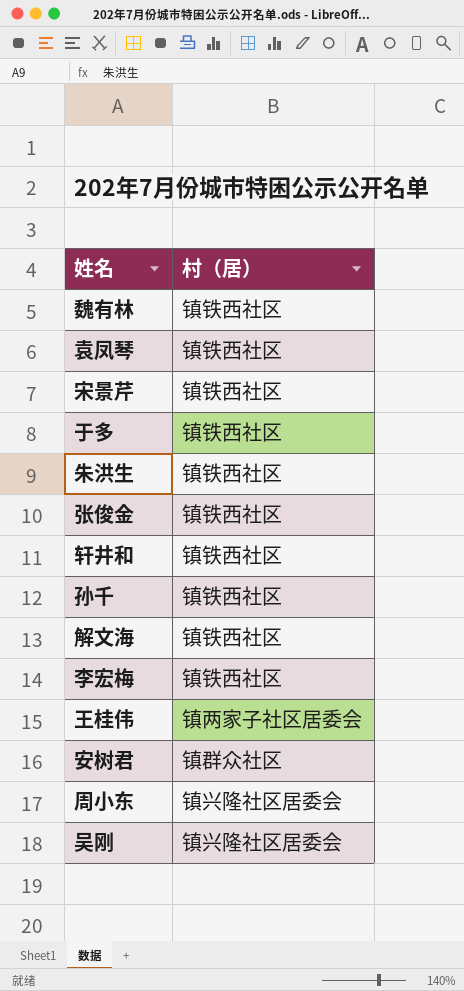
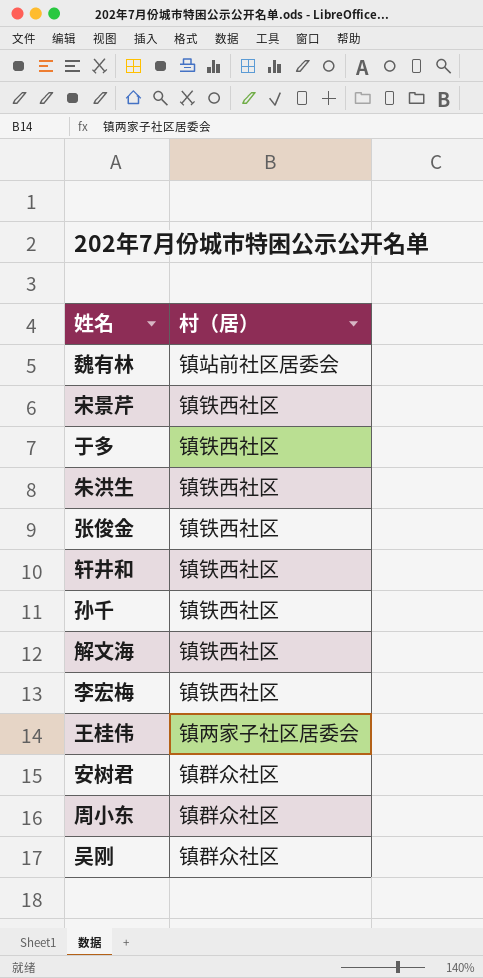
row 袁凤琴: 镇铁西社区 -> none
魏有林 | 村（居）: 镇铁西社区 -> 镇站前社区居委会
周小东 | 村（居）: 镇兴隆社区居委会 -> 镇群众社区
吴刚 | 村（居）: 镇兴隆社区居委会 -> 镇群众社区

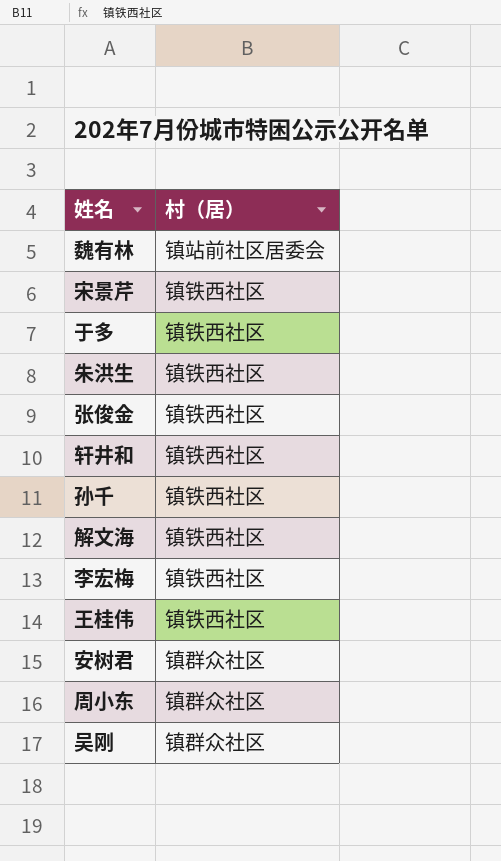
王桂伟 | 村（居）: 镇两家子社区居委会 -> 镇铁西社区

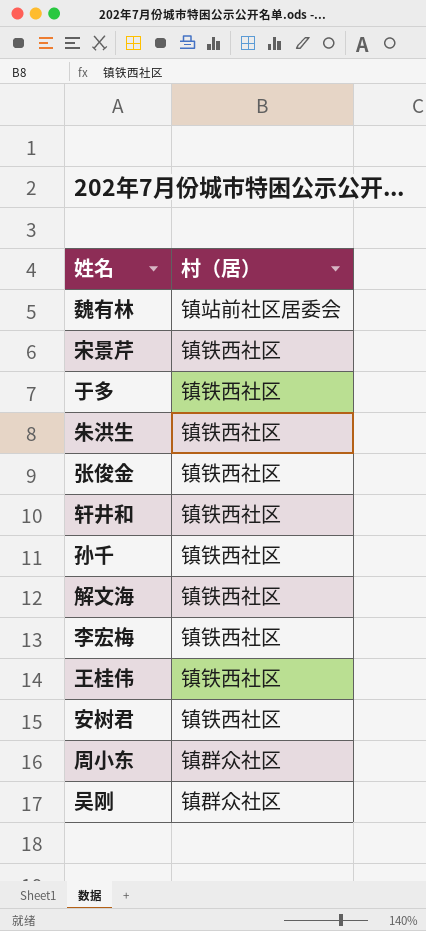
安树君 | 村（居）: 镇群众社区 -> 镇铁西社区

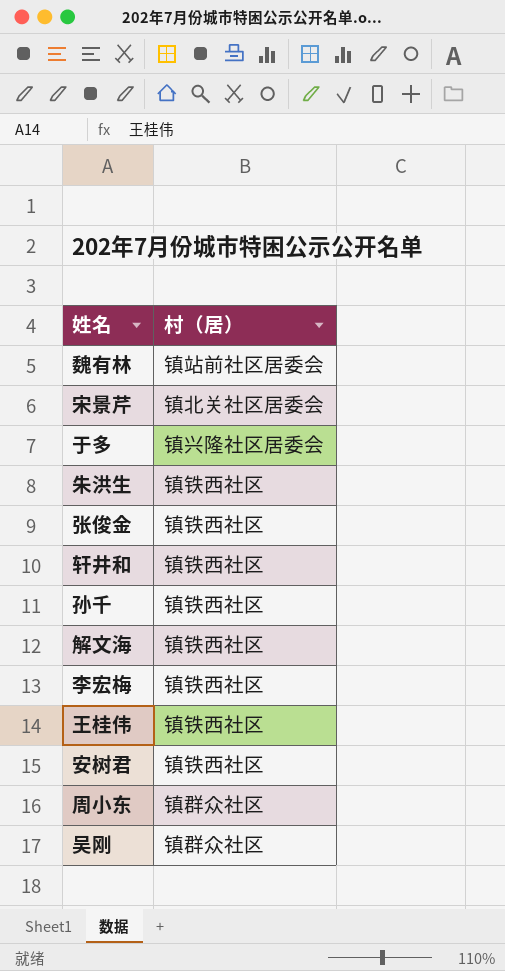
宋景芹 | 村（居）: 镇铁西社区 -> 镇北关社区居委会
于多 | 村（居）: 镇铁西社区 -> 镇兴隆社区居委会

